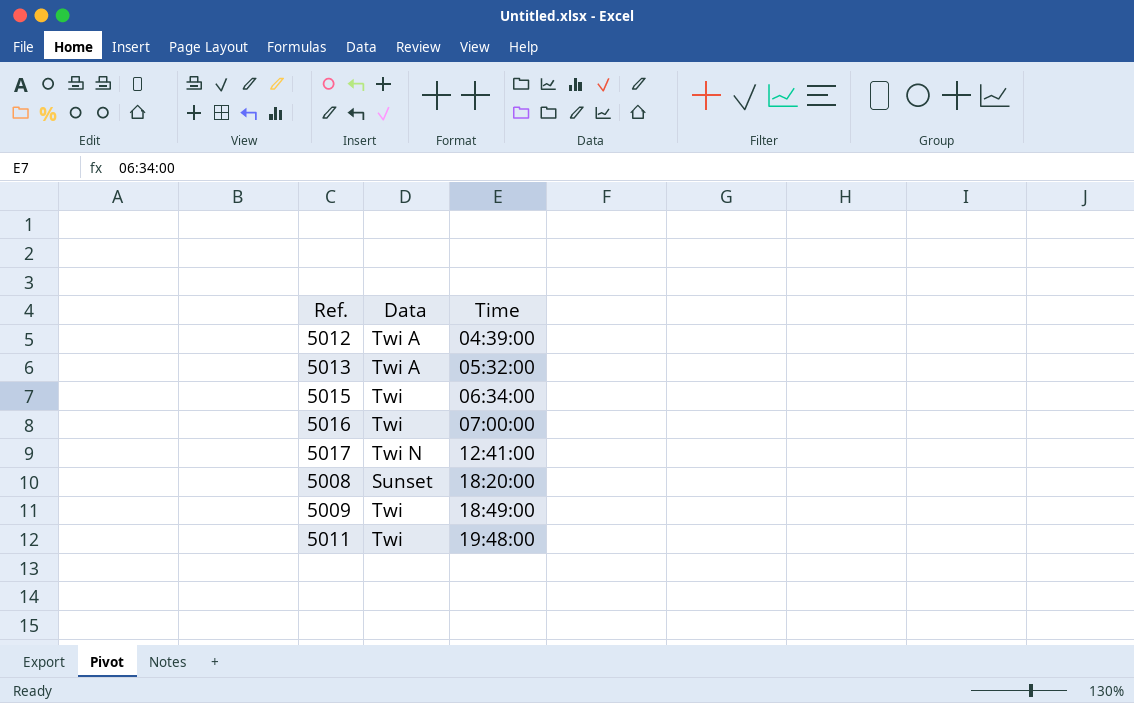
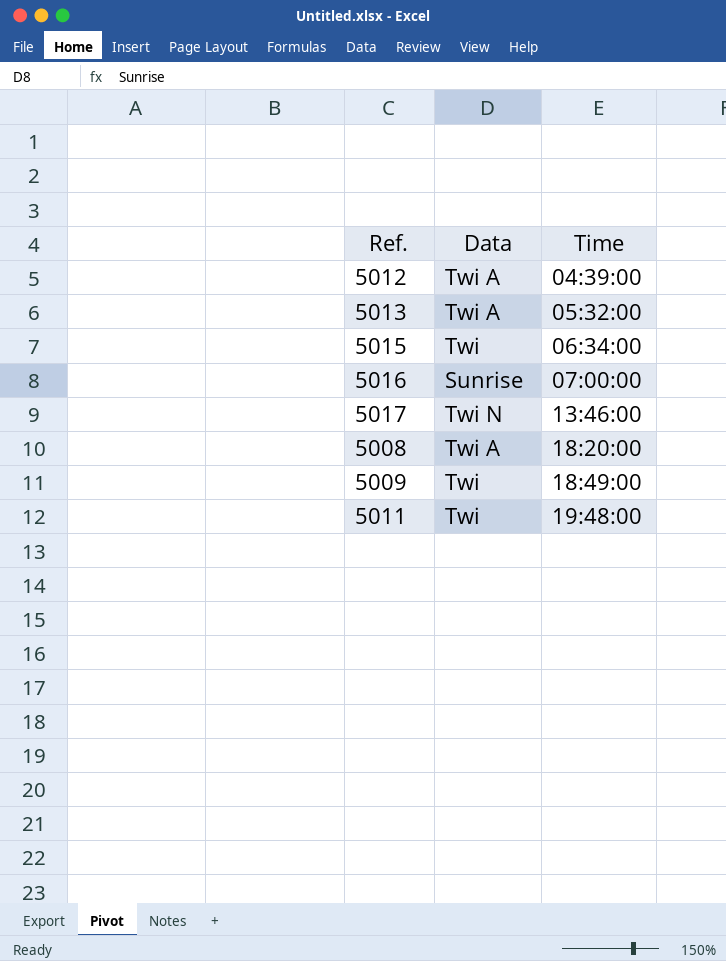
5016 | Data: Twi -> Sunrise
5017 | Time: 12:41:00 -> 13:46:00
5008 | Data: Sunset -> Twi A

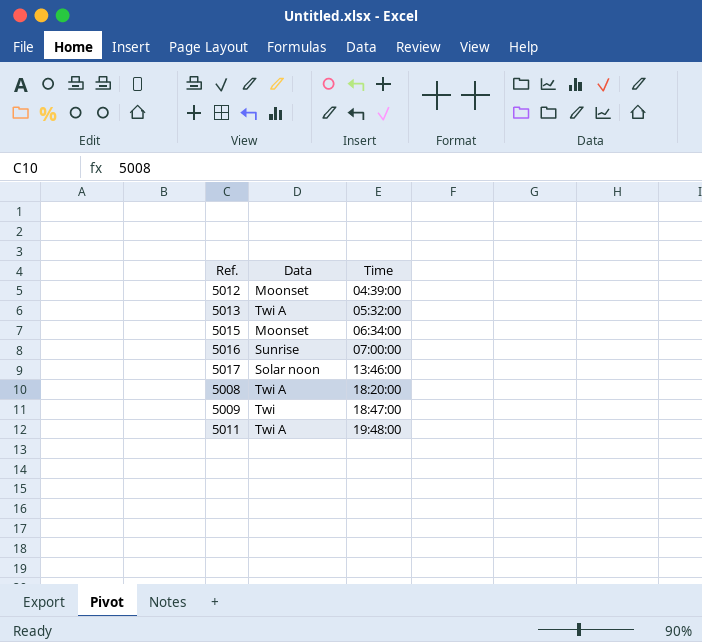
5012 | Data: Twi A -> Moonset
5015 | Data: Twi -> Moonset
5017 | Data: Twi N -> Solar noon
5009 | Time: 18:49:00 -> 18:47:00
5011 | Data: Twi -> Twi A

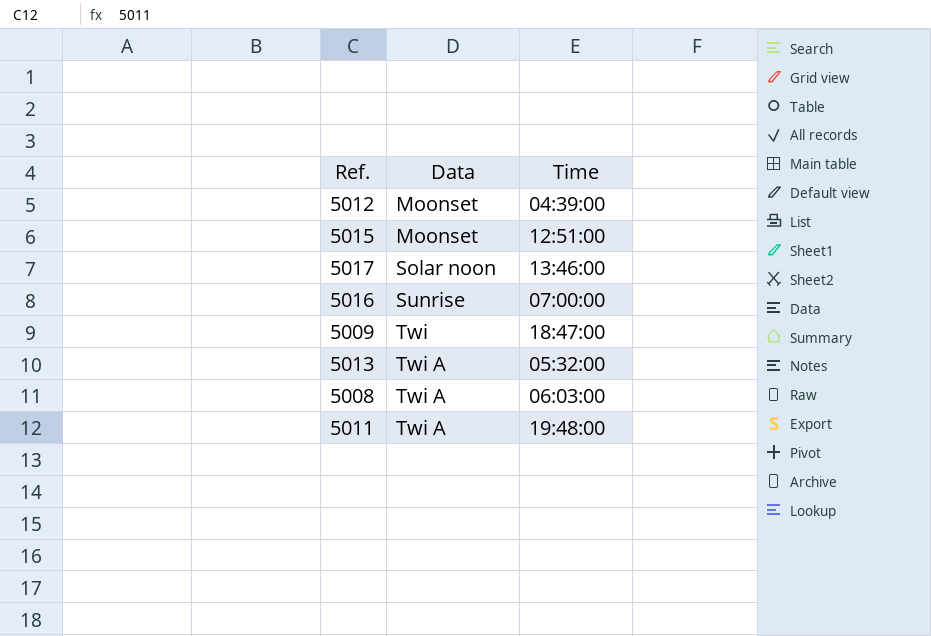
row order: Time ascending -> Data ascending
5015 | Time: 06:34:00 -> 12:51:00
5008 | Time: 18:20:00 -> 06:03:00

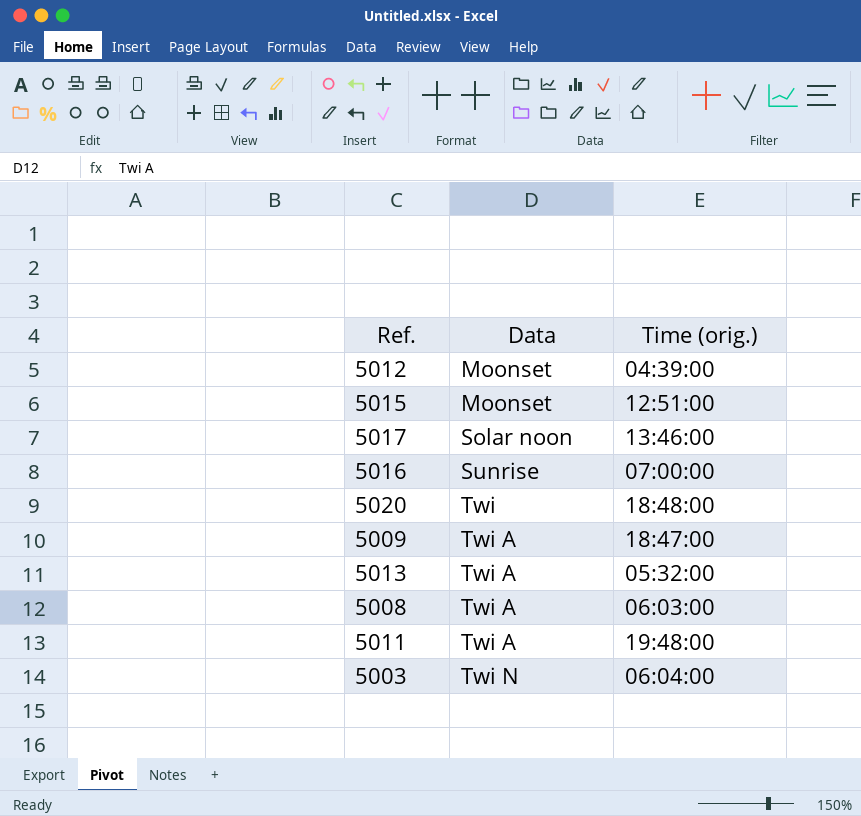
column name: Time -> Time (orig.)
row 5020: none -> Twi | 18:48:00
5009 | Data: Twi -> Twi A
row 5003: none -> Twi N | 06:04:00

